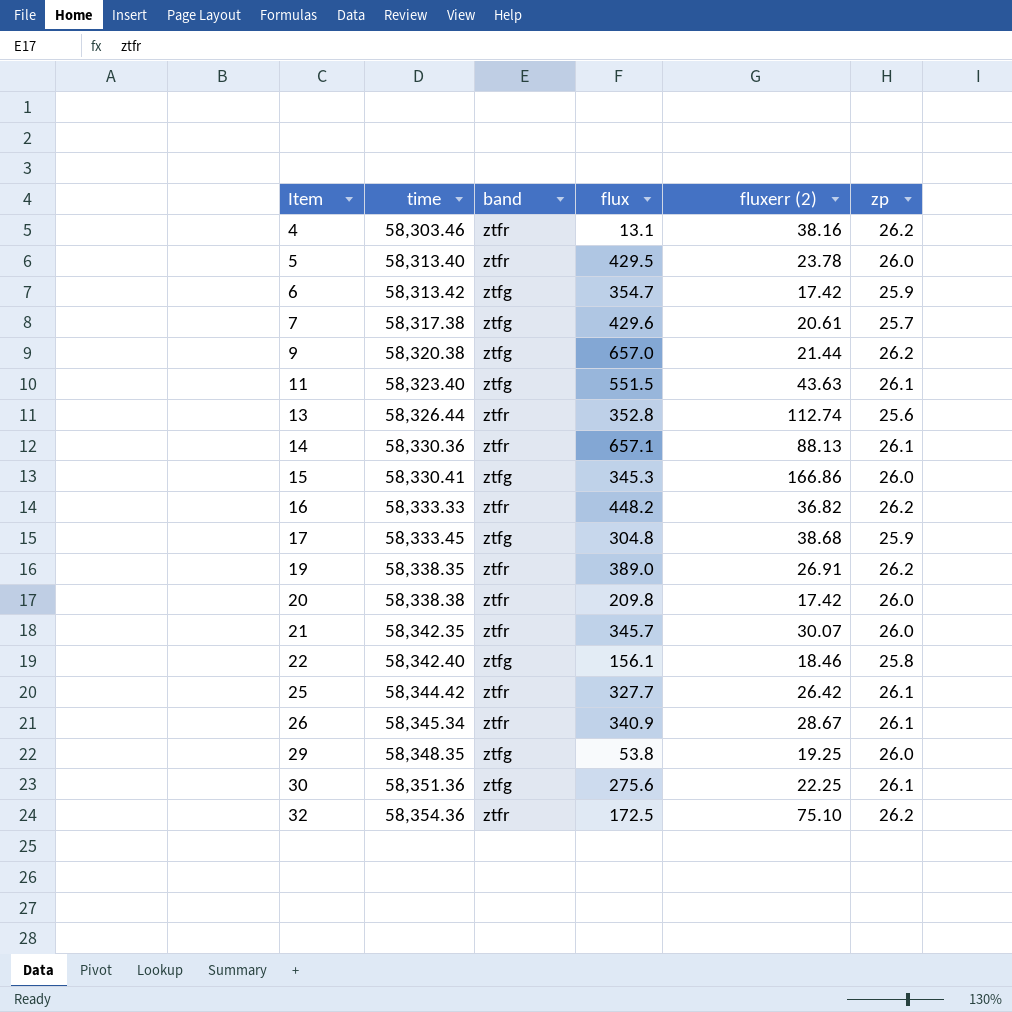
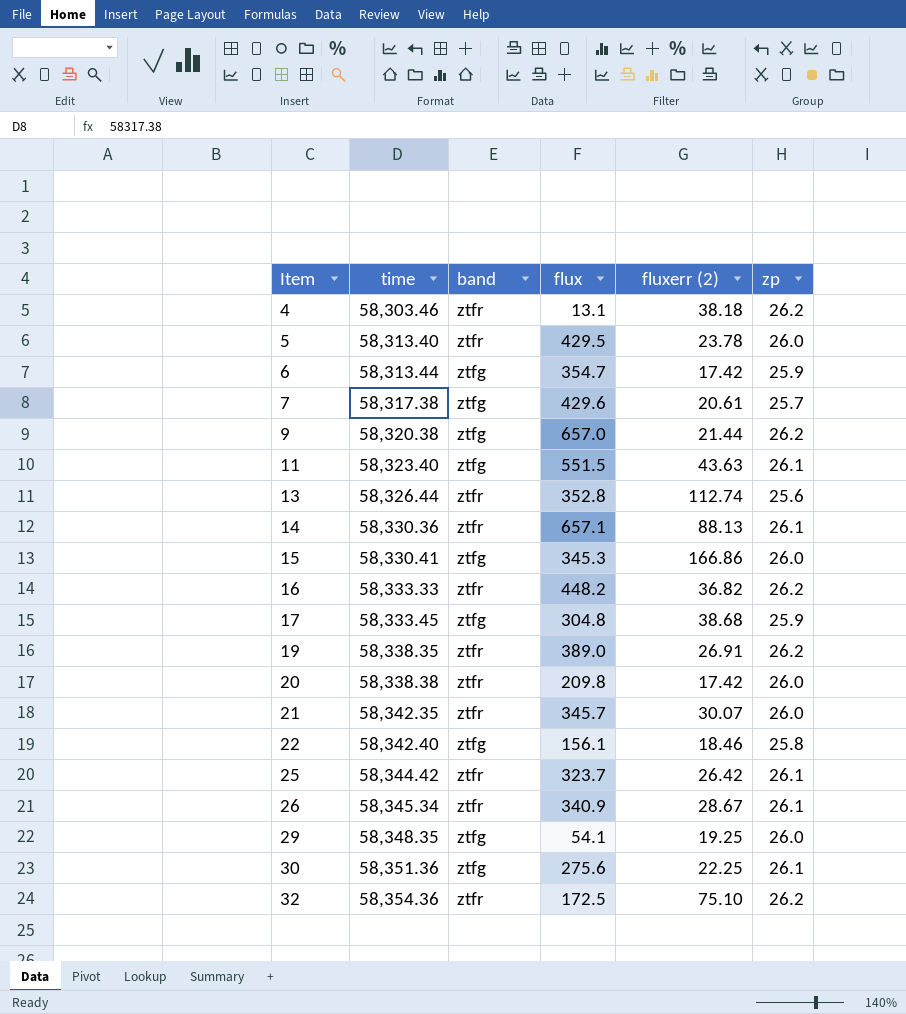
4 | fluxerr (2): 38.16 -> 38.18
6 | time: 58,313.42 -> 58,313.44
25 | flux: 327.7 -> 323.7
29 | flux: 53.8 -> 54.1

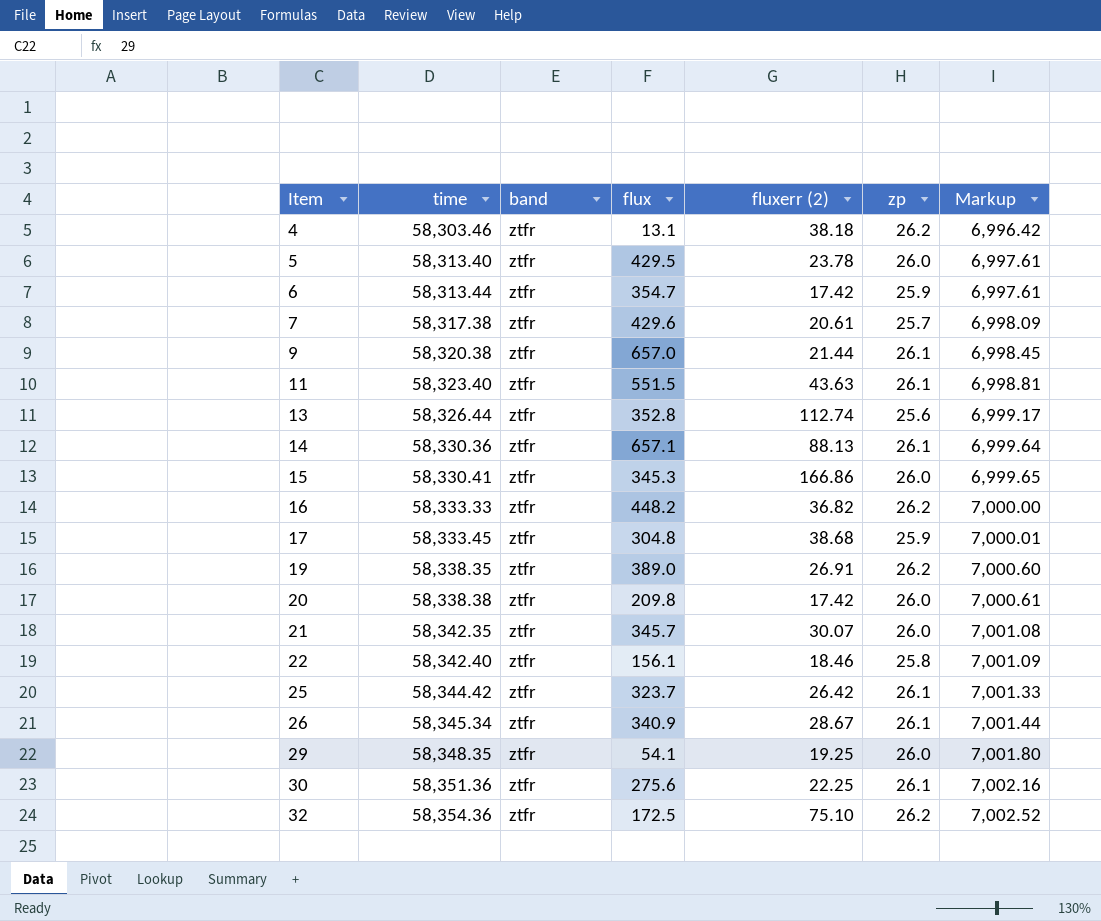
column Markup | formula: none -> [time] * 0.12
6 | band: ztfg -> ztfr
7 | band: ztfg -> ztfr
9 | band: ztfg -> ztfr
9 | zp: 26.2 -> 26.1
11 | band: ztfg -> ztfr
15 | band: ztfg -> ztfr
17 | band: ztfg -> ztfr
22 | band: ztfg -> ztfr
29 | band: ztfg -> ztfr
30 | band: ztfg -> ztfr

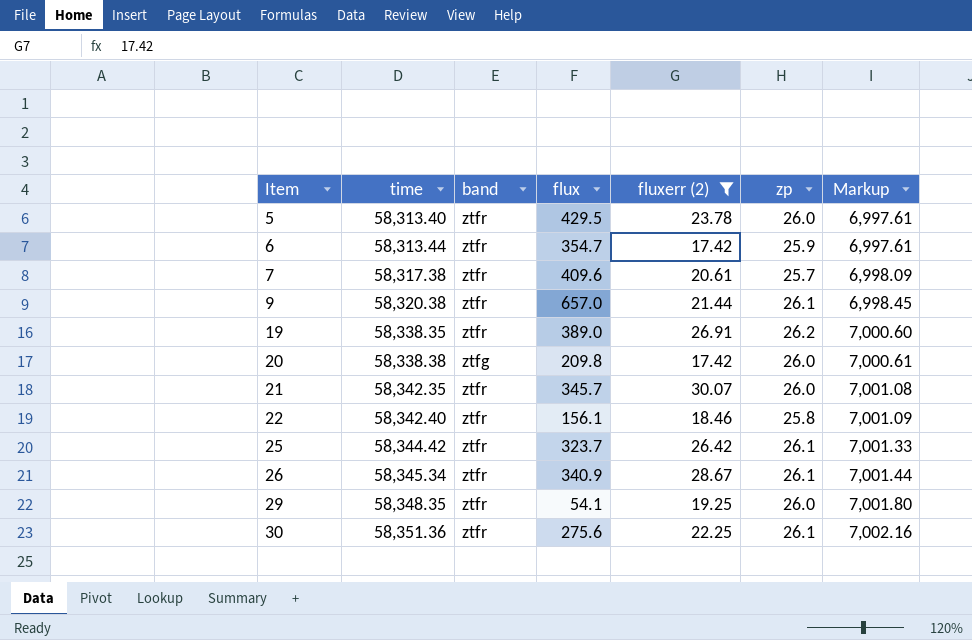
filter: none -> fluxerr (2) <= 30.07
7 | flux: 429.6 -> 409.6
20 | band: ztfr -> ztfg

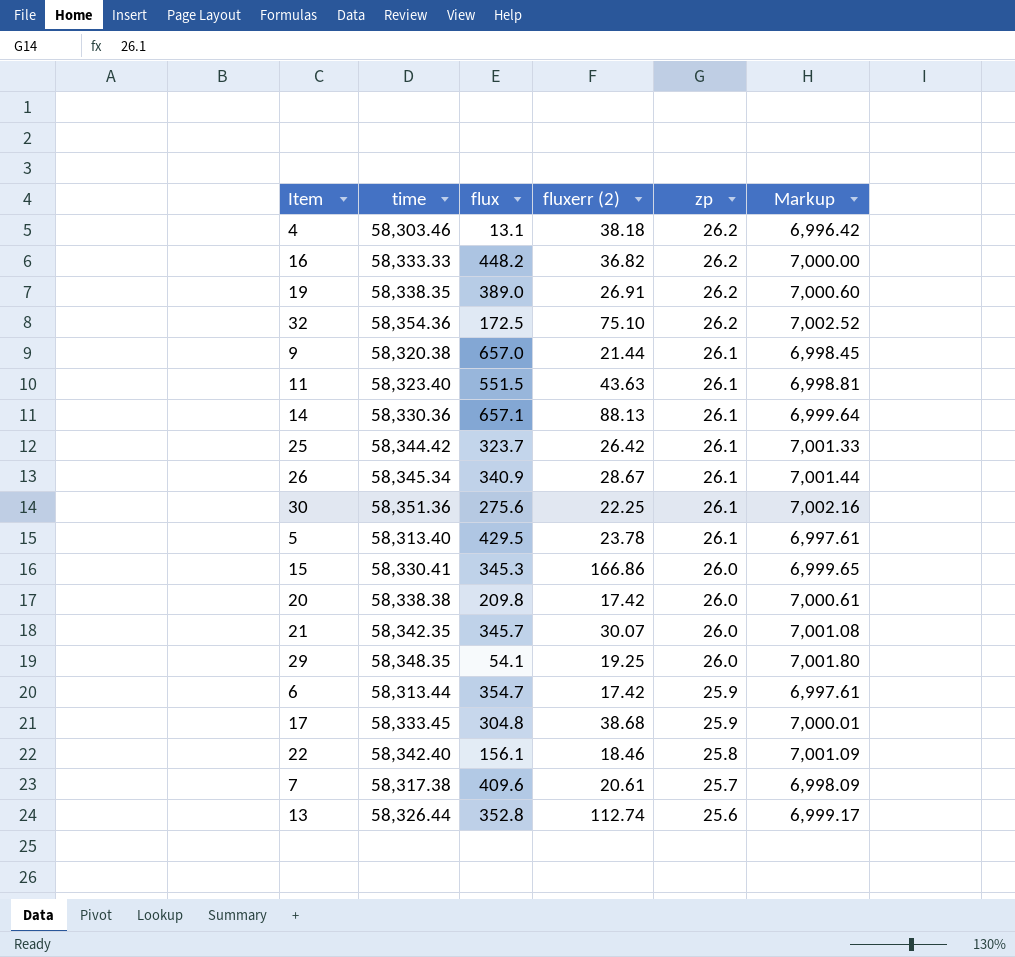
filter: fluxerr (2) <= 30.07 -> none
row order: Item ascending -> zp descending
column band | position: 3 -> none
5 | zp: 26.0 -> 26.1

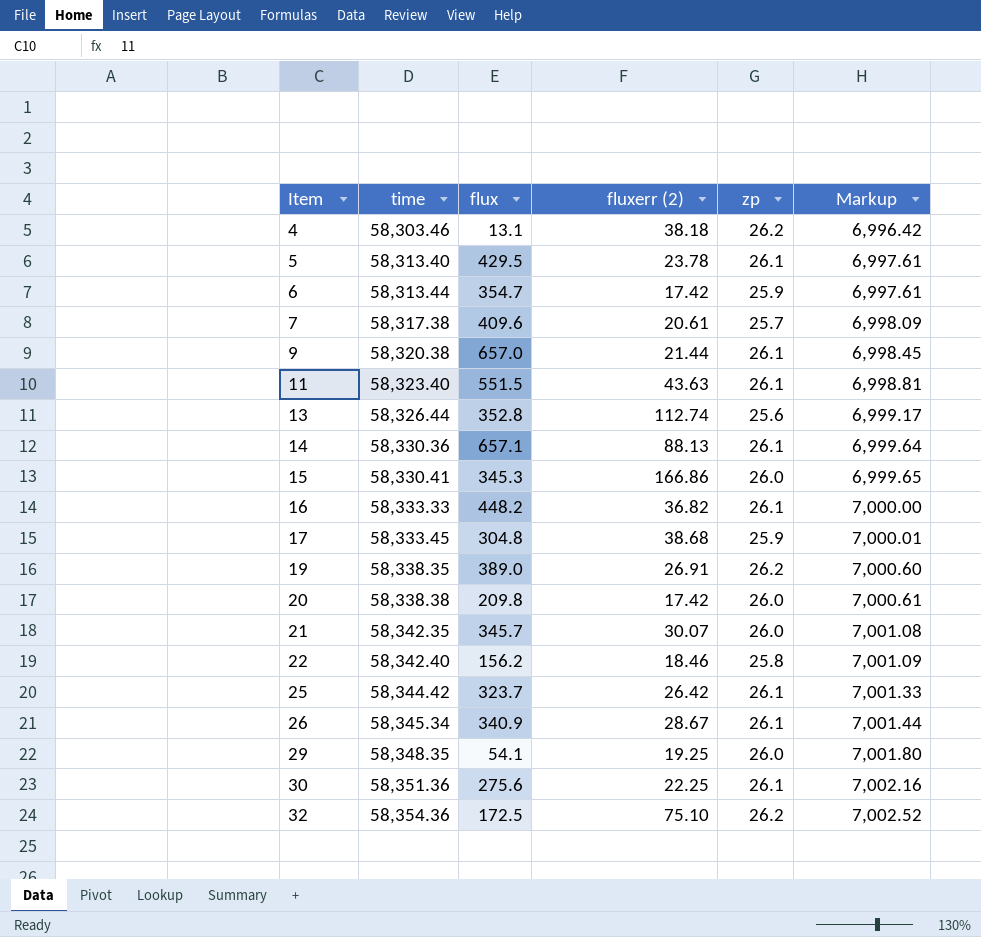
row order: zp descending -> Item ascending
16 | zp: 26.2 -> 26.1
22 | flux: 156.1 -> 156.2

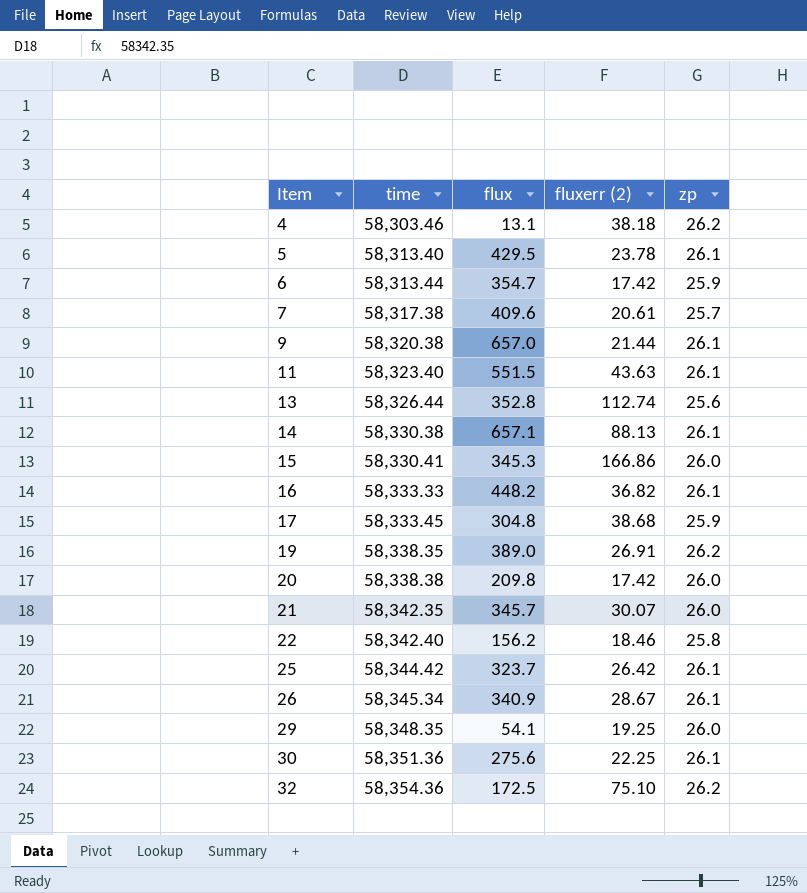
column Markup | formula: [time] * 0.12 -> none
14 | time: 58,330.36 -> 58,330.38

